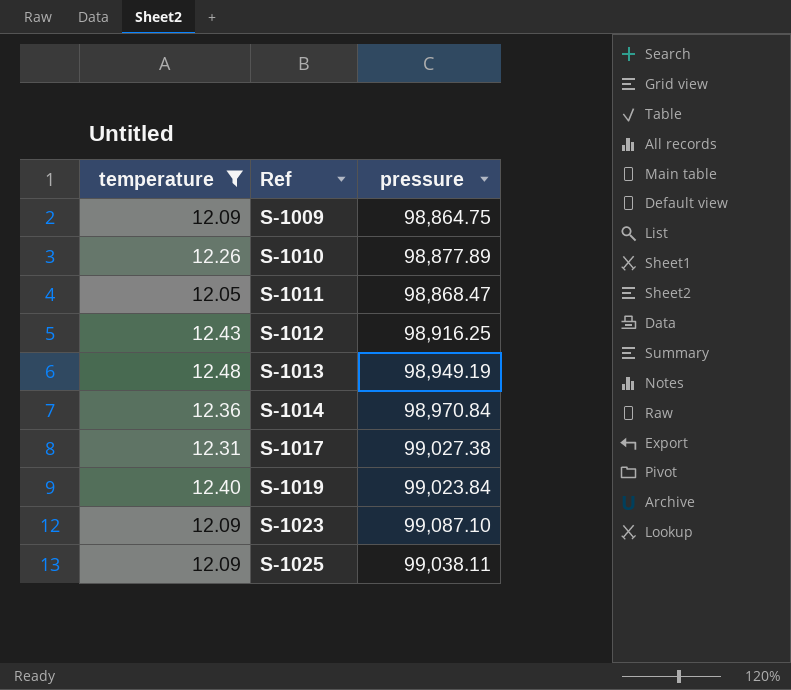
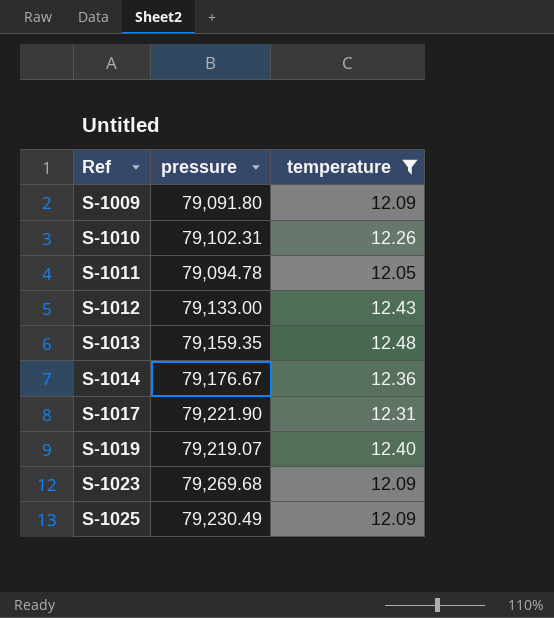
column temperature | position: 1 -> 3
S-1009 | pressure: 98,864.75 -> 79,091.80
S-1010 | pressure: 98,877.89 -> 79,102.31
S-1011 | pressure: 98,868.47 -> 79,094.78
S-1012 | pressure: 98,916.25 -> 79,133.00
S-1013 | pressure: 98,949.19 -> 79,159.35
S-1014 | pressure: 98,970.84 -> 79,176.67
S-1017 | pressure: 99,027.38 -> 79,221.90
S-1019 | pressure: 99,023.84 -> 79,219.07
S-1023 | pressure: 99,087.10 -> 79,269.68
S-1025 | pressure: 99,038.11 -> 79,230.49

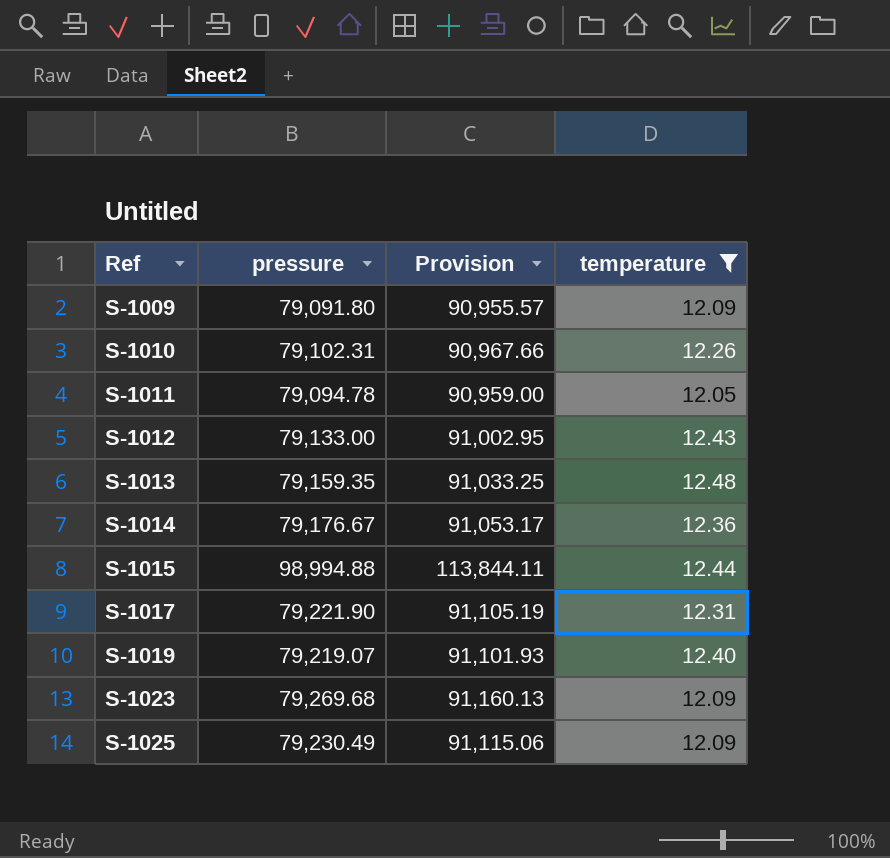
column Provision | formula: none -> [pressure] * 1.15
row S-1015: none -> 98,994.88 | 113,844.11 | 12.44

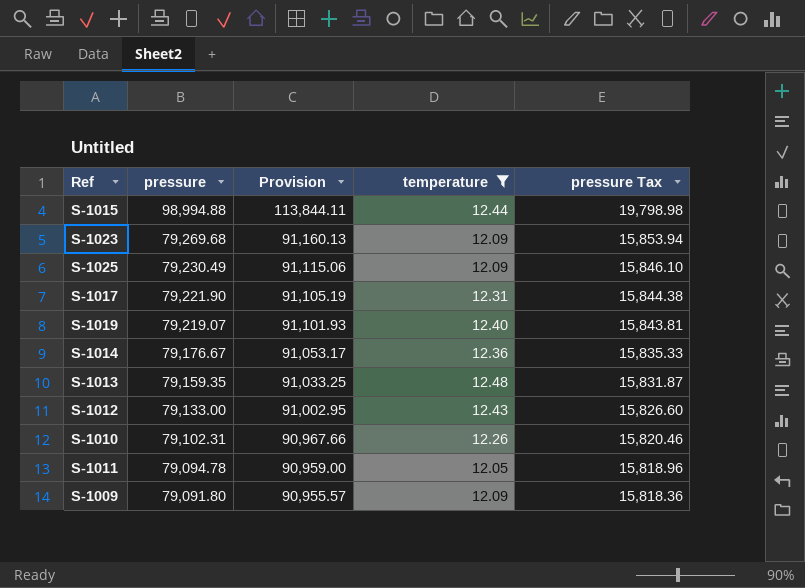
row order: Ref ascending -> pressure descending
column pressure Tax | formula: none -> [pressure] * 0.2

